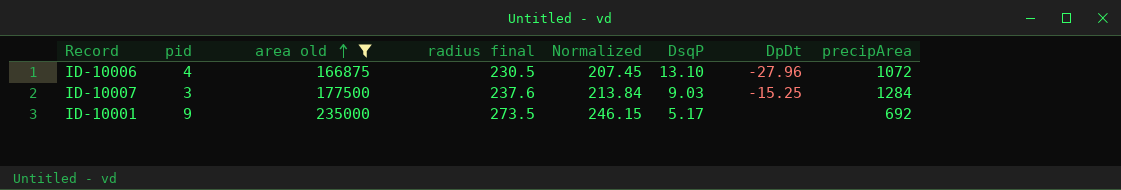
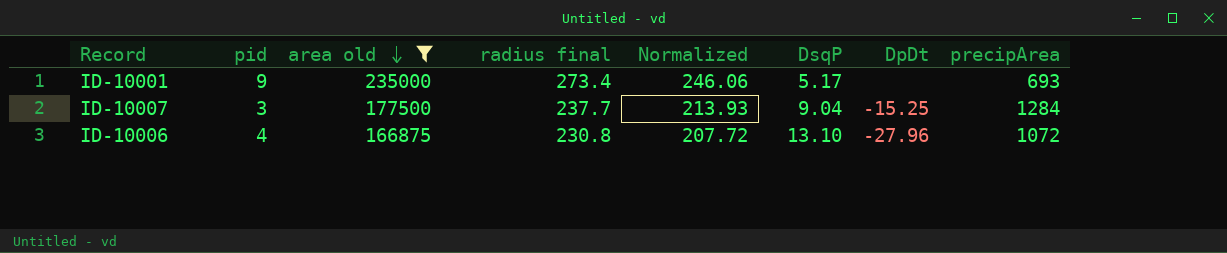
row order: area old ascending -> area old descending
ID-10001 | radius final: 273.5 -> 273.4
ID-10001 | Normalized: 246.15 -> 246.06
ID-10001 | precipArea: 692 -> 693
ID-10007 | radius final: 237.6 -> 237.7
ID-10007 | Normalized: 213.84 -> 213.93
ID-10007 | DsqP: 9.03 -> 9.04
ID-10006 | radius final: 230.5 -> 230.8
ID-10006 | Normalized: 207.45 -> 207.72

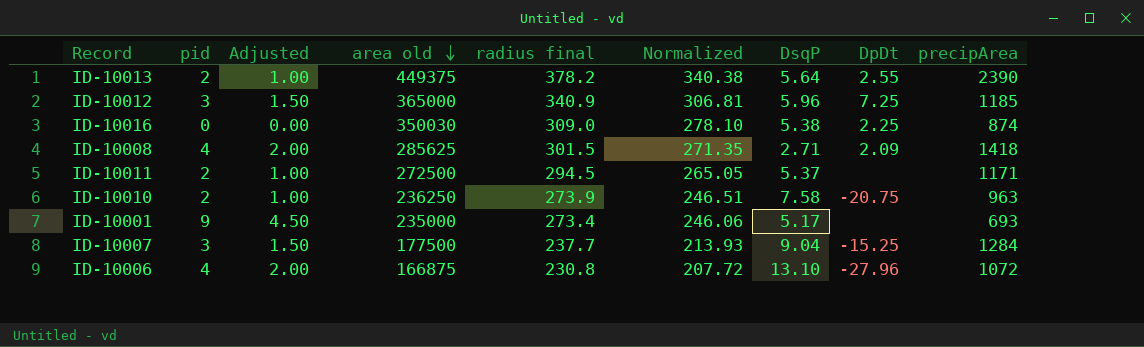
filter: area old <= 235000 -> none
column Adjusted | formula: none -> [pid] * 0.5

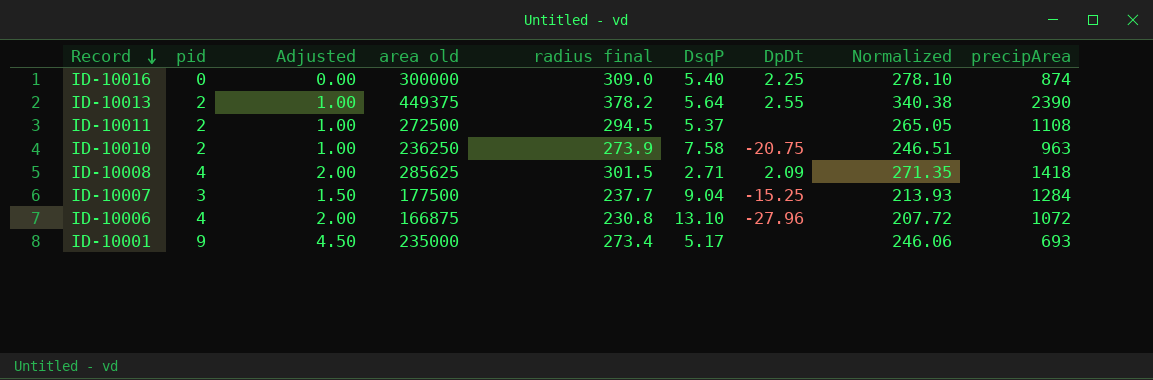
row order: area old descending -> Record descending
column Normalized | position: 6 -> 8
row ID-10012: 3 | 1.50 | 365000 | 340.9 | 306.81 | 5.96 | 7.25 | 1185 -> none
ID-10016 | area old: 350030 -> 300000
ID-10016 | DsqP: 5.38 -> 5.40
ID-10011 | precipArea: 1171 -> 1108

